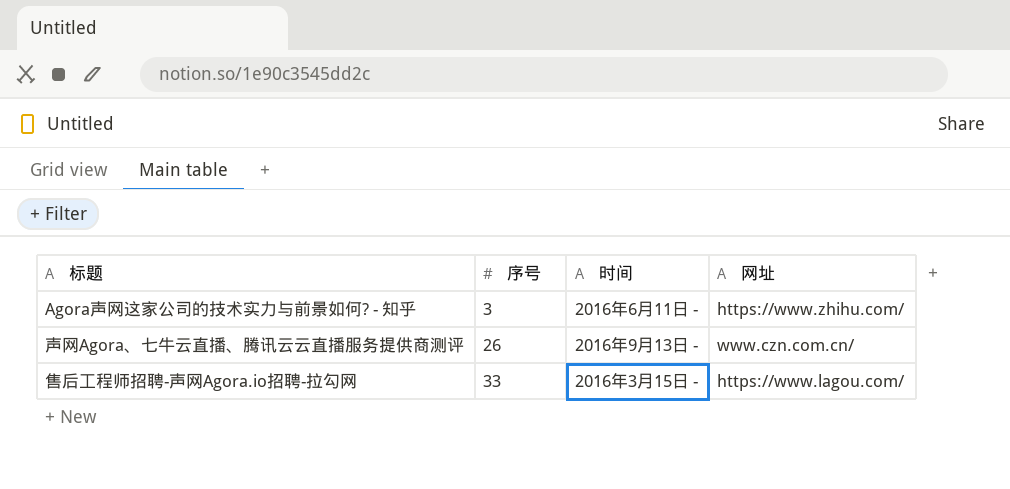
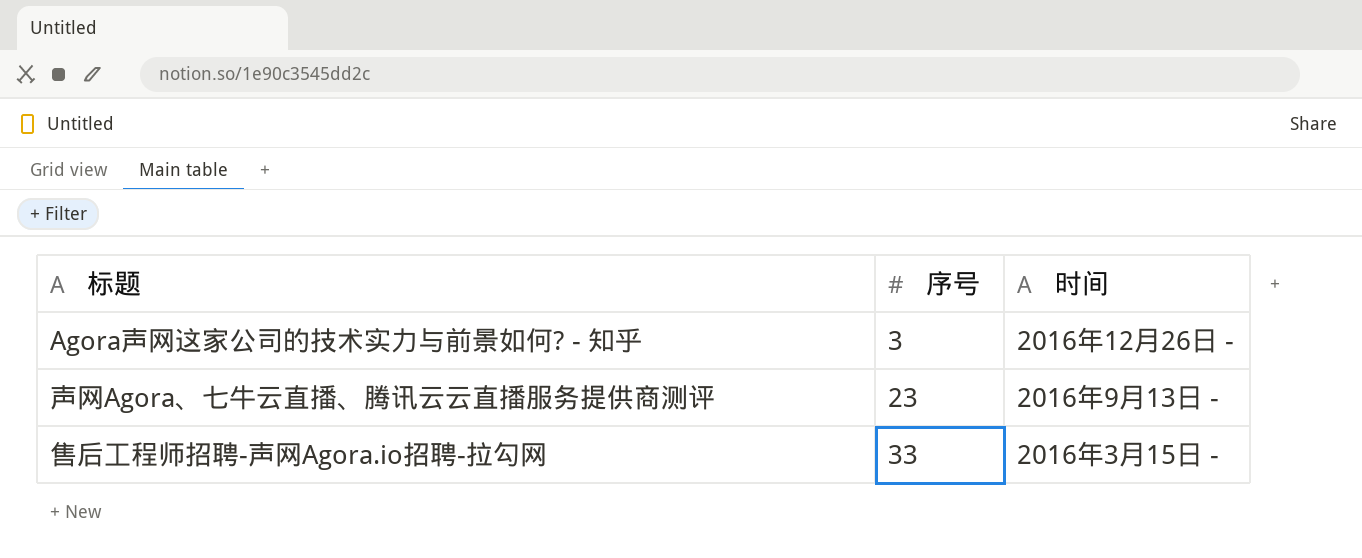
column 网址 | position: 4 -> none
Agora声网这家公司的技术实力与前景如何? - 知乎 | 时间: 2016年6月11日 - -> 2016年12月26日 -
声网Agora、七牛云直播、腾讯云云直播服务提供商测评 | 序号: 26 -> 23

